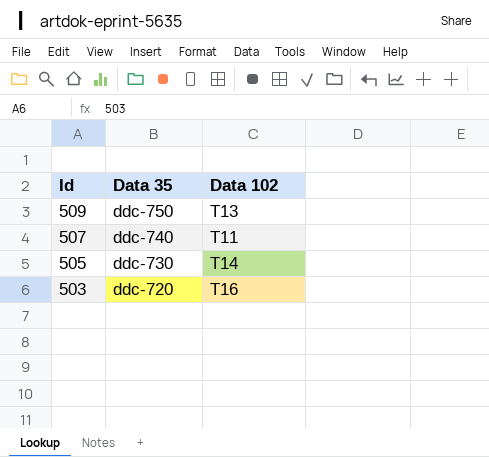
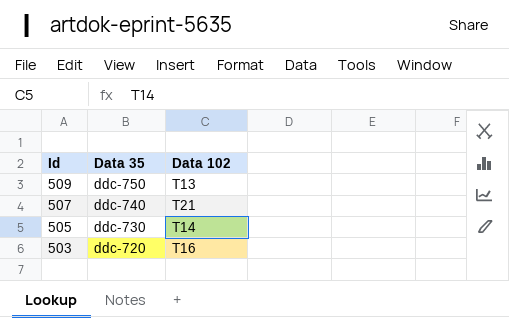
507 | Data 102: T11 -> T21

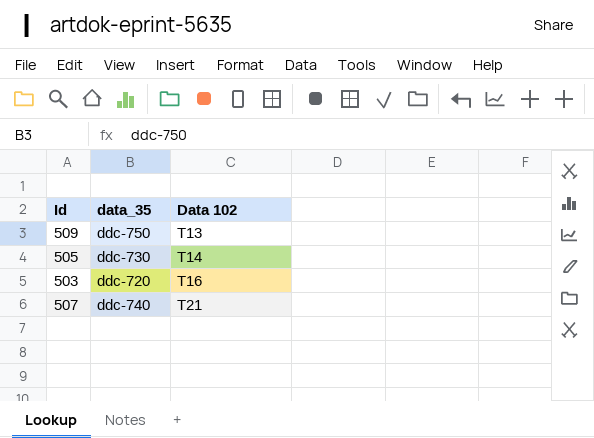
row order: Id descending -> Data 102 ascending
column name: Data 35 -> data_35

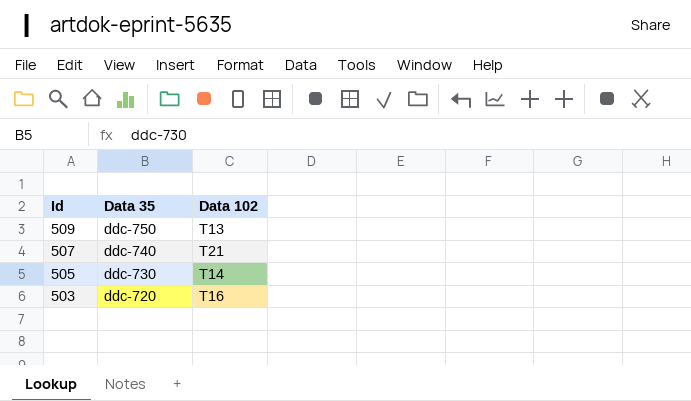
row order: Data 102 ascending -> Id descending
column name: data_35 -> Data 35

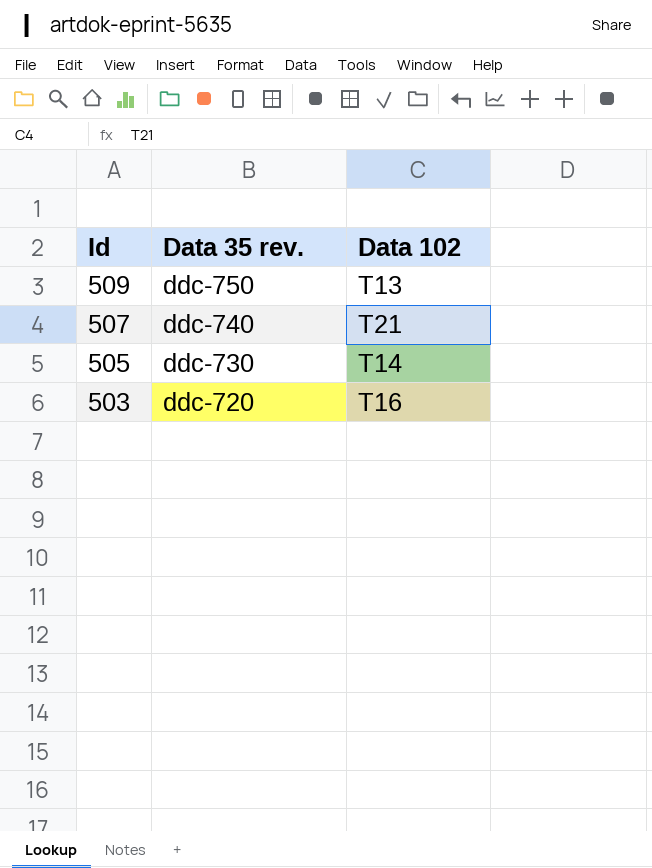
column name: Data 35 -> Data 35 rev.

